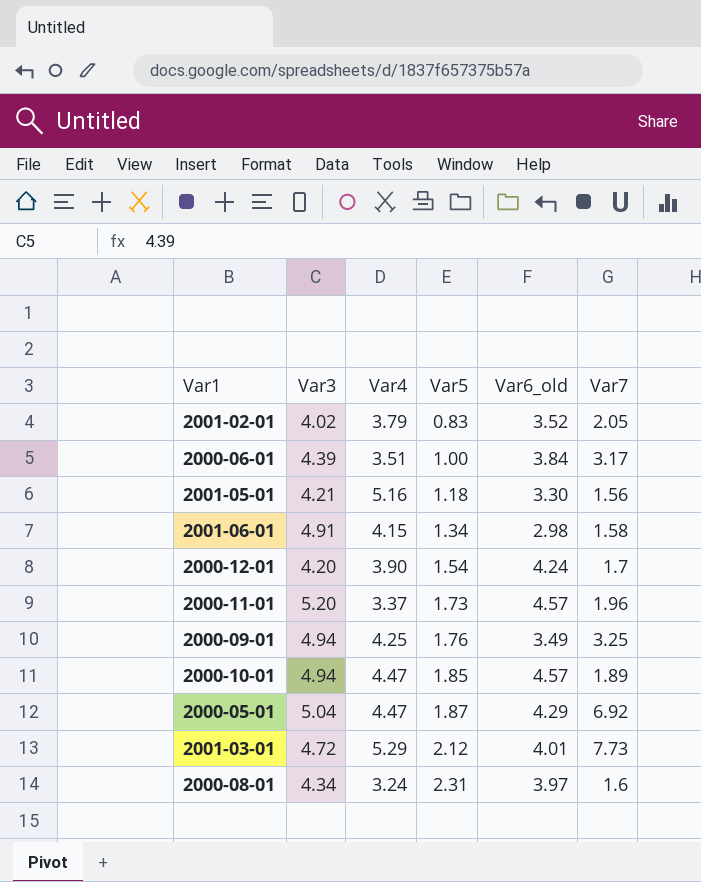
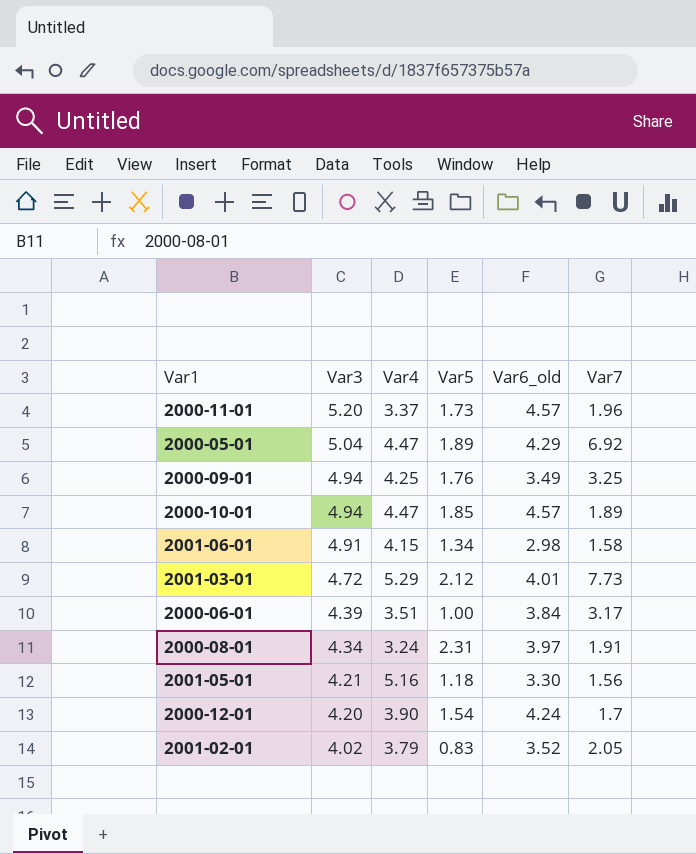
row order: Var5 ascending -> Var3 descending
2000-05-01 | Var5: 1.87 -> 1.89
2000-08-01 | Var7: 1.6 -> 1.91

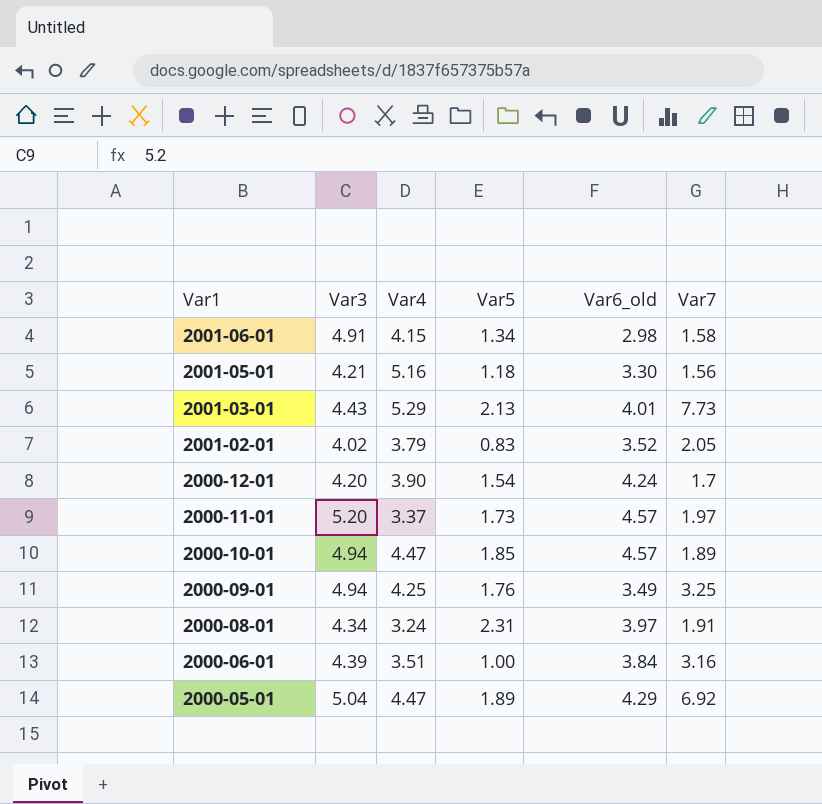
row order: Var3 descending -> Var1 descending
2001-03-01 | Var3: 4.72 -> 4.43
2001-03-01 | Var5: 2.12 -> 2.13
2000-11-01 | Var7: 1.96 -> 1.97
2000-06-01 | Var7: 3.17 -> 3.16

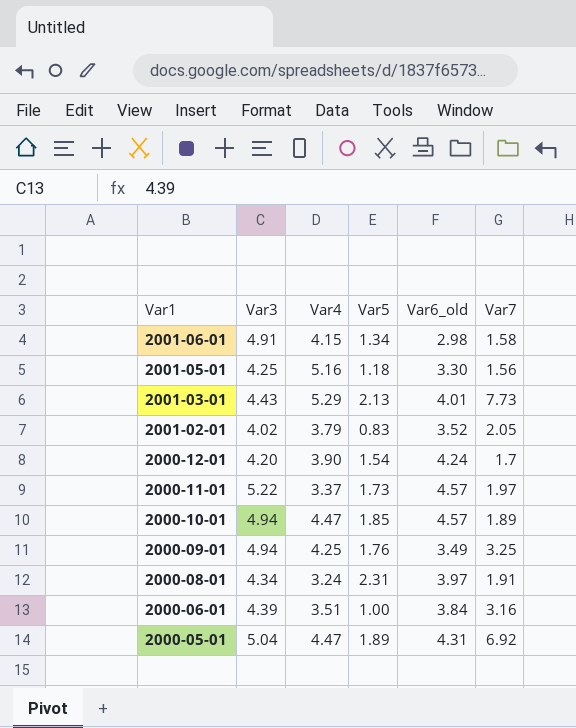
2001-05-01 | Var3: 4.21 -> 4.25
2000-11-01 | Var3: 5.20 -> 5.22
2000-05-01 | Var6_old: 4.29 -> 4.31

